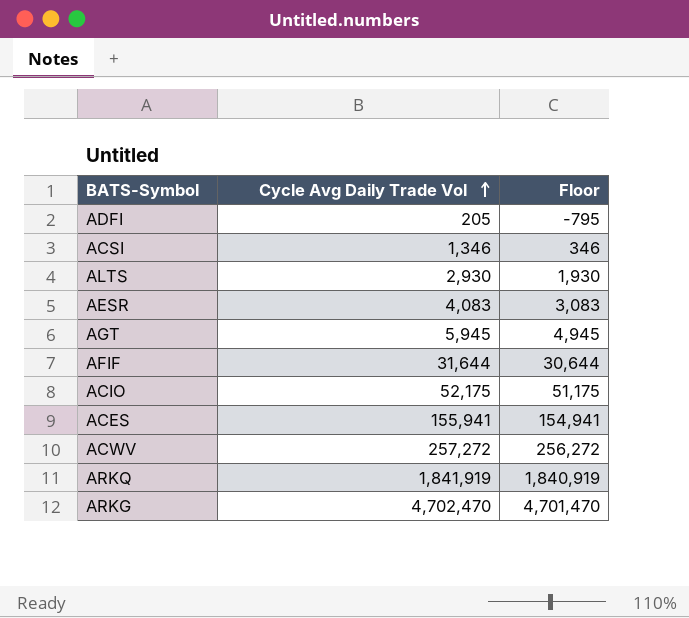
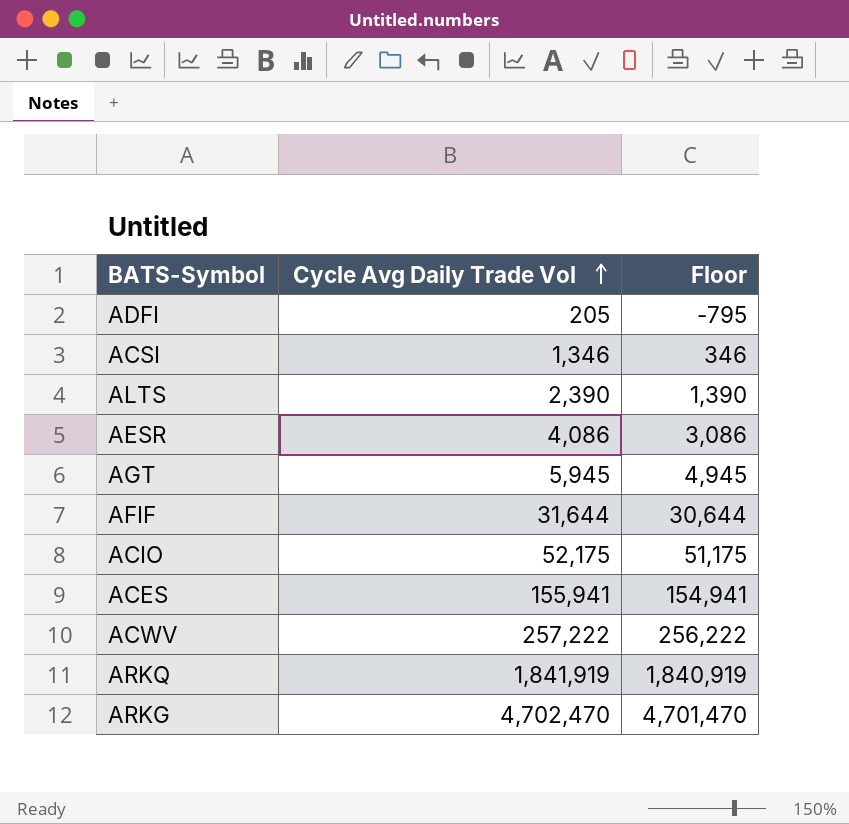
ALTS | Cycle Avg Daily Trade Vol: 2,930 -> 2,390
ALTS | Floor: 1,930 -> 1,390
AESR | Cycle Avg Daily Trade Vol: 4,083 -> 4,086
AESR | Floor: 3,083 -> 3,086
ACWV | Cycle Avg Daily Trade Vol: 257,272 -> 257,222
ACWV | Floor: 256,272 -> 256,222

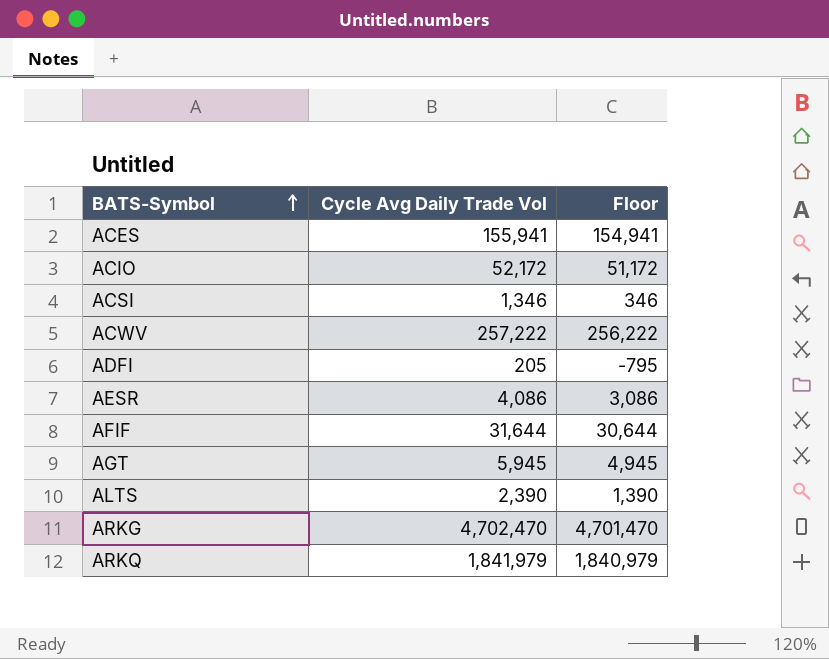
row order: Cycle Avg Daily Trade Vol ascending -> BATS-Symbol ascending
ACIO | Cycle Avg Daily Trade Vol: 52,175 -> 52,172
ACIO | Floor: 51,175 -> 51,172
ARKQ | Cycle Avg Daily Trade Vol: 1,841,919 -> 1,841,979
ARKQ | Floor: 1,840,919 -> 1,840,979

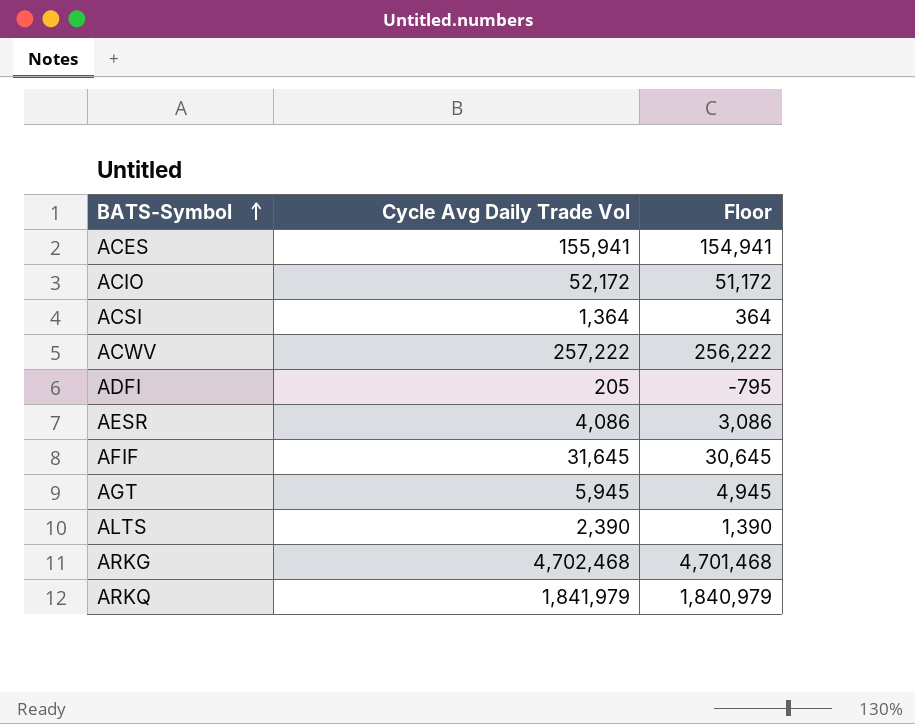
ACSI | Cycle Avg Daily Trade Vol: 1,346 -> 1,364
ACSI | Floor: 346 -> 364
AFIF | Cycle Avg Daily Trade Vol: 31,644 -> 31,645
AFIF | Floor: 30,644 -> 30,645
ARKG | Cycle Avg Daily Trade Vol: 4,702,470 -> 4,702,468
ARKG | Floor: 4,701,470 -> 4,701,468

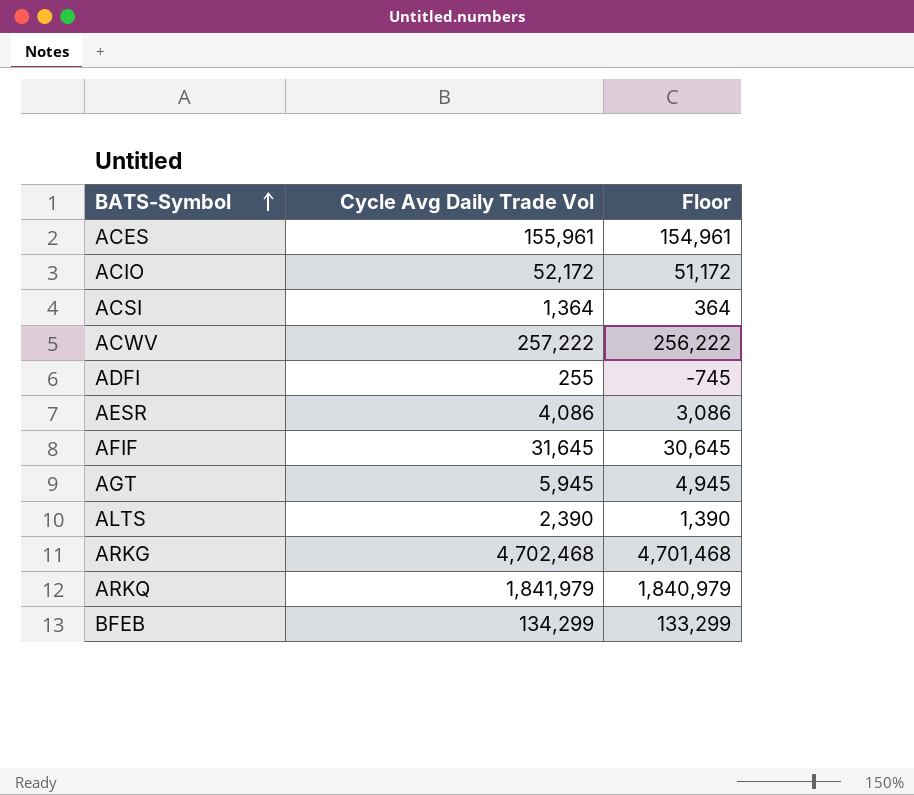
ACES | Cycle Avg Daily Trade Vol: 155,941 -> 155,961
ACES | Floor: 154,941 -> 154,961
ADFI | Cycle Avg Daily Trade Vol: 205 -> 255
ADFI | Floor: -795 -> -745
row BFEB: none -> 134,299 | 133,299

